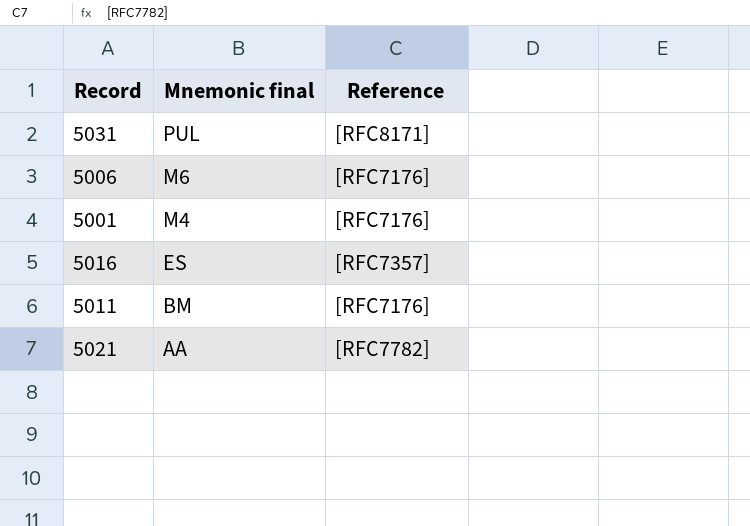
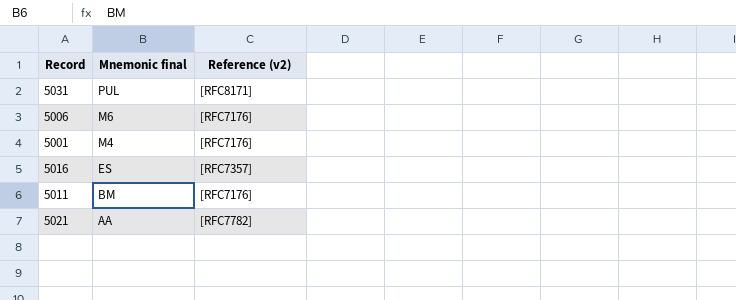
column name: Reference -> Reference (v2)

